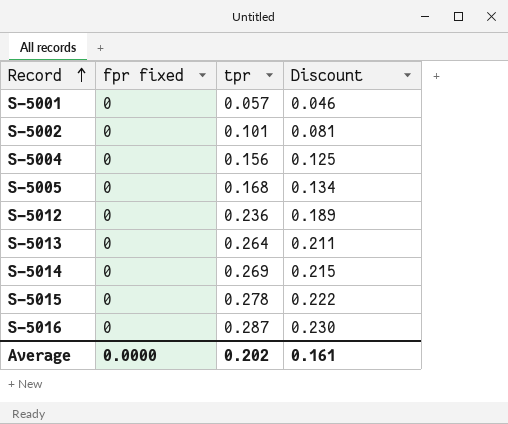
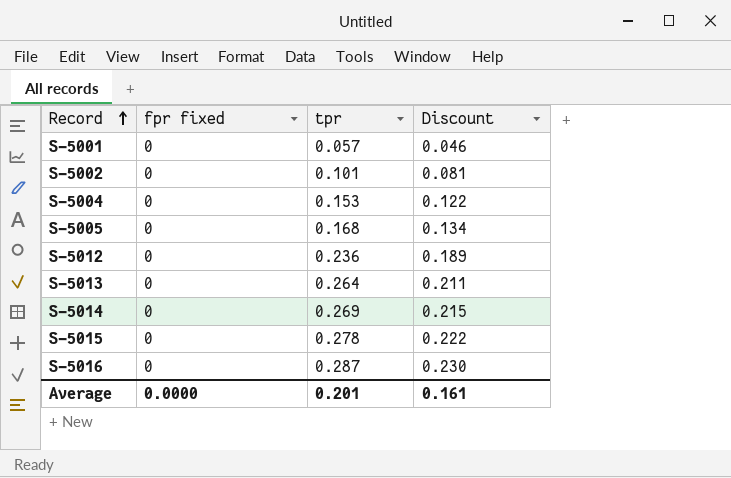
S-5004 | tpr: 0.156 -> 0.153
S-5004 | Discount: 0.125 -> 0.122
Average | tpr: 0.202 -> 0.201

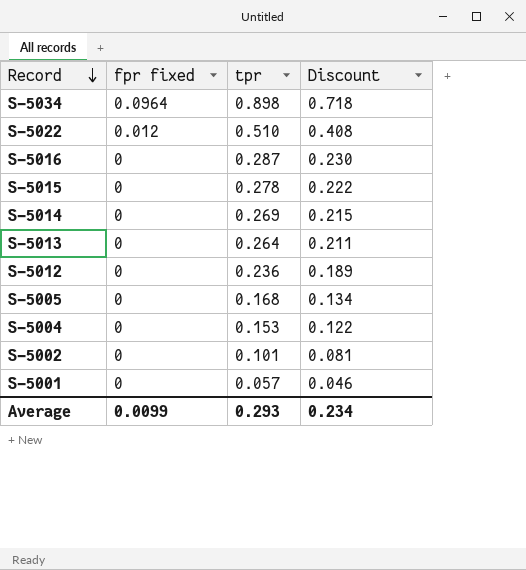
row order: Record ascending -> Record descending
row S-5034: none -> 0.0964 | 0.898 | 0.718
row S-5022: none -> 0.012 | 0.510 | 0.408
Average | fpr fixed: 0.0000 -> 0.0099
Average | tpr: 0.201 -> 0.293
Average | Discount: 0.161 -> 0.234

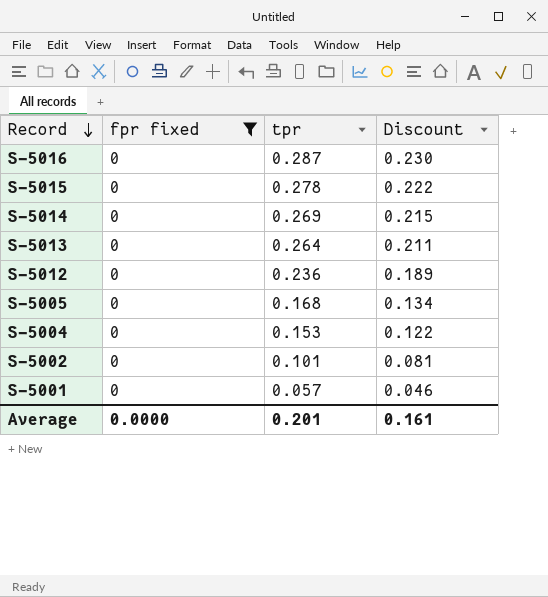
filter: none -> fpr fixed = 0
Average | fpr fixed: 0.0099 -> 0.0000
Average | tpr: 0.293 -> 0.201
Average | Discount: 0.234 -> 0.161

